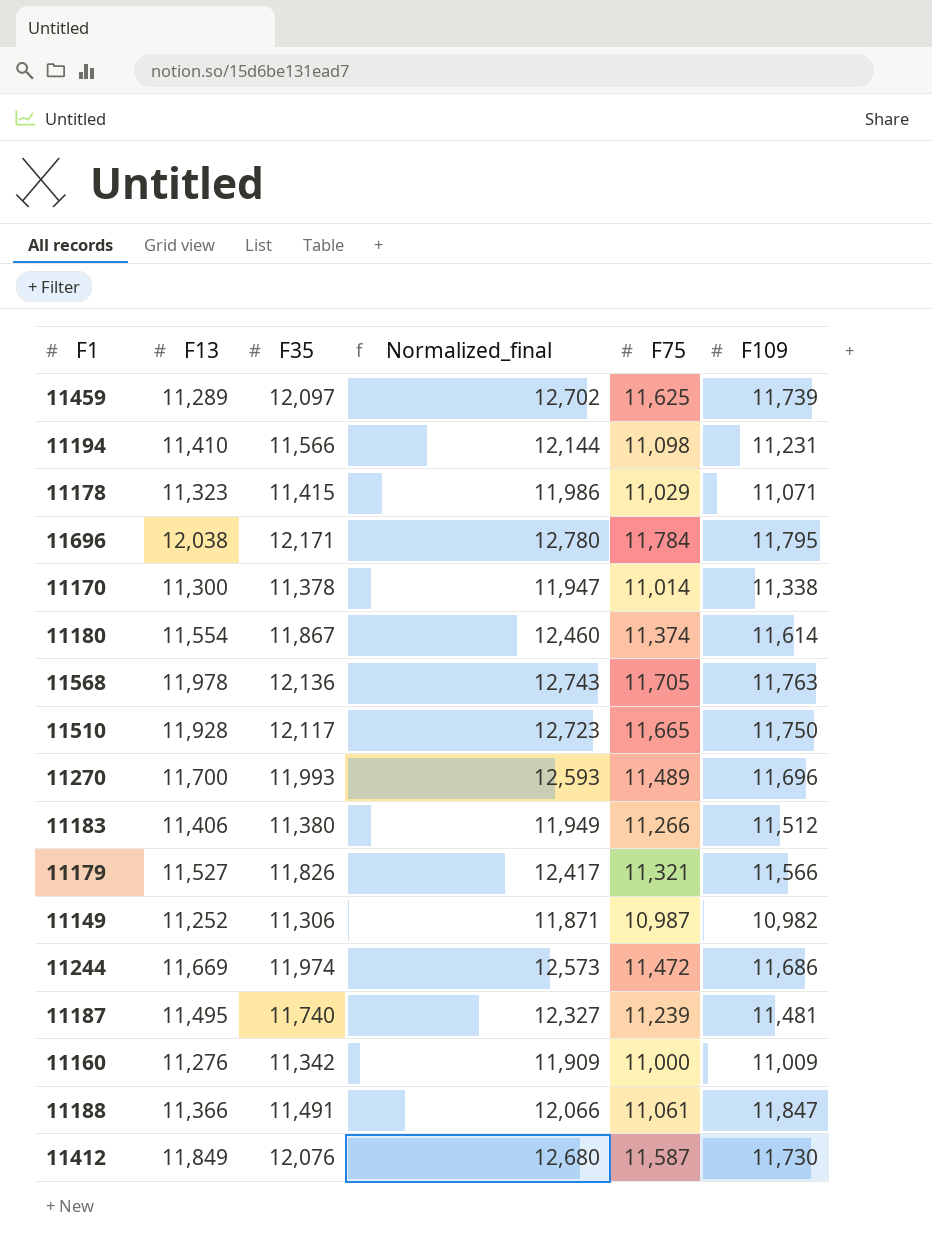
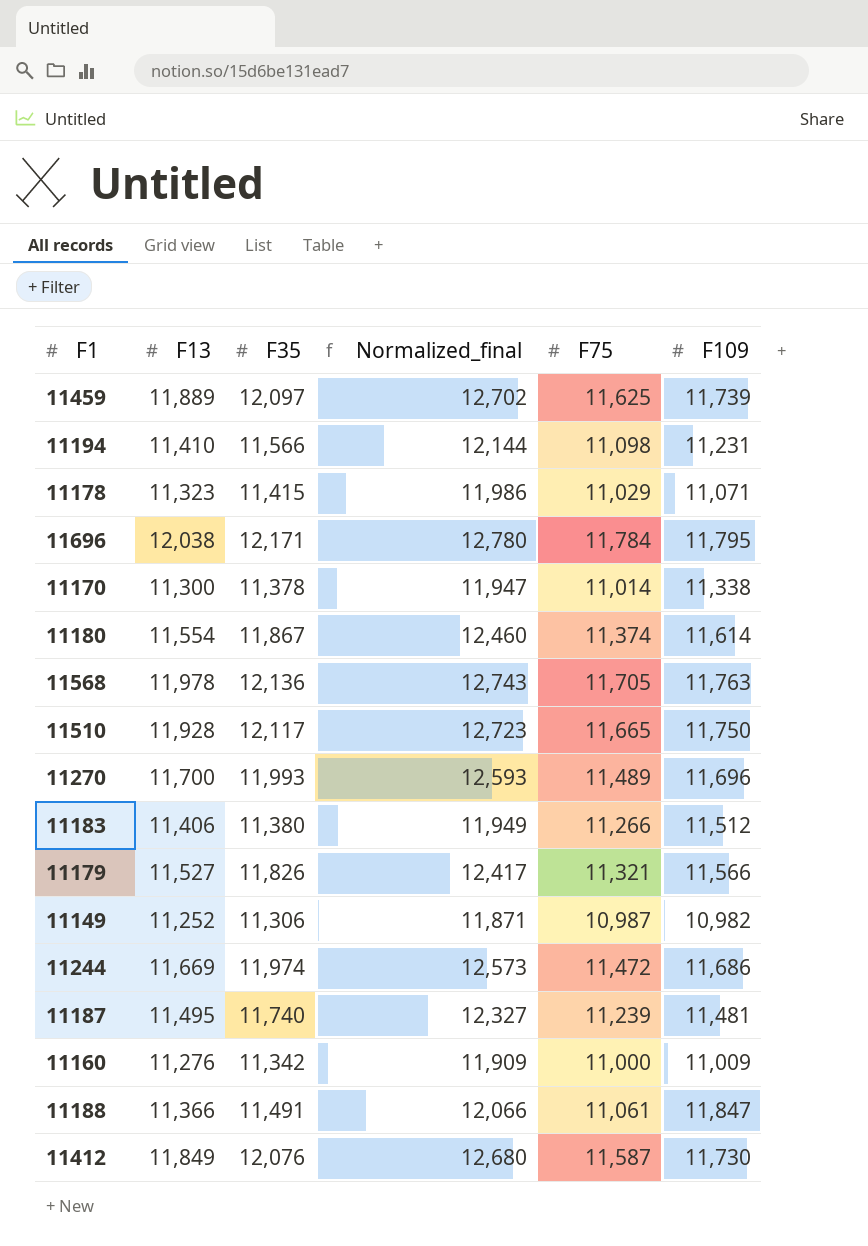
11459 | F13: 11,289 -> 11,889

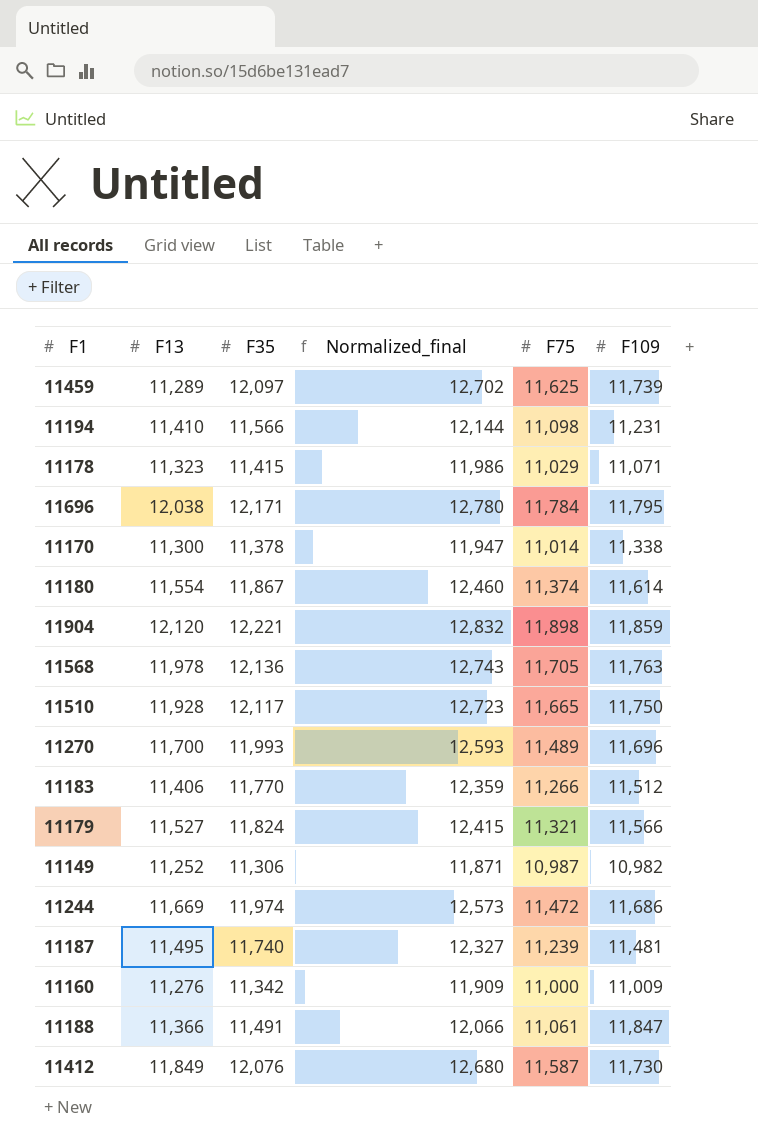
11459 | F13: 11,889 -> 11,289
row 11904: none -> 12,120 | 12,221 | 12,832 | 11,898 | 11,859
11183 | F35: 11,380 -> 11,770
11183 | Normalized_final: 11,949 -> 12,359
11179 | F35: 11,826 -> 11,824
11179 | Normalized_final: 12,417 -> 12,415

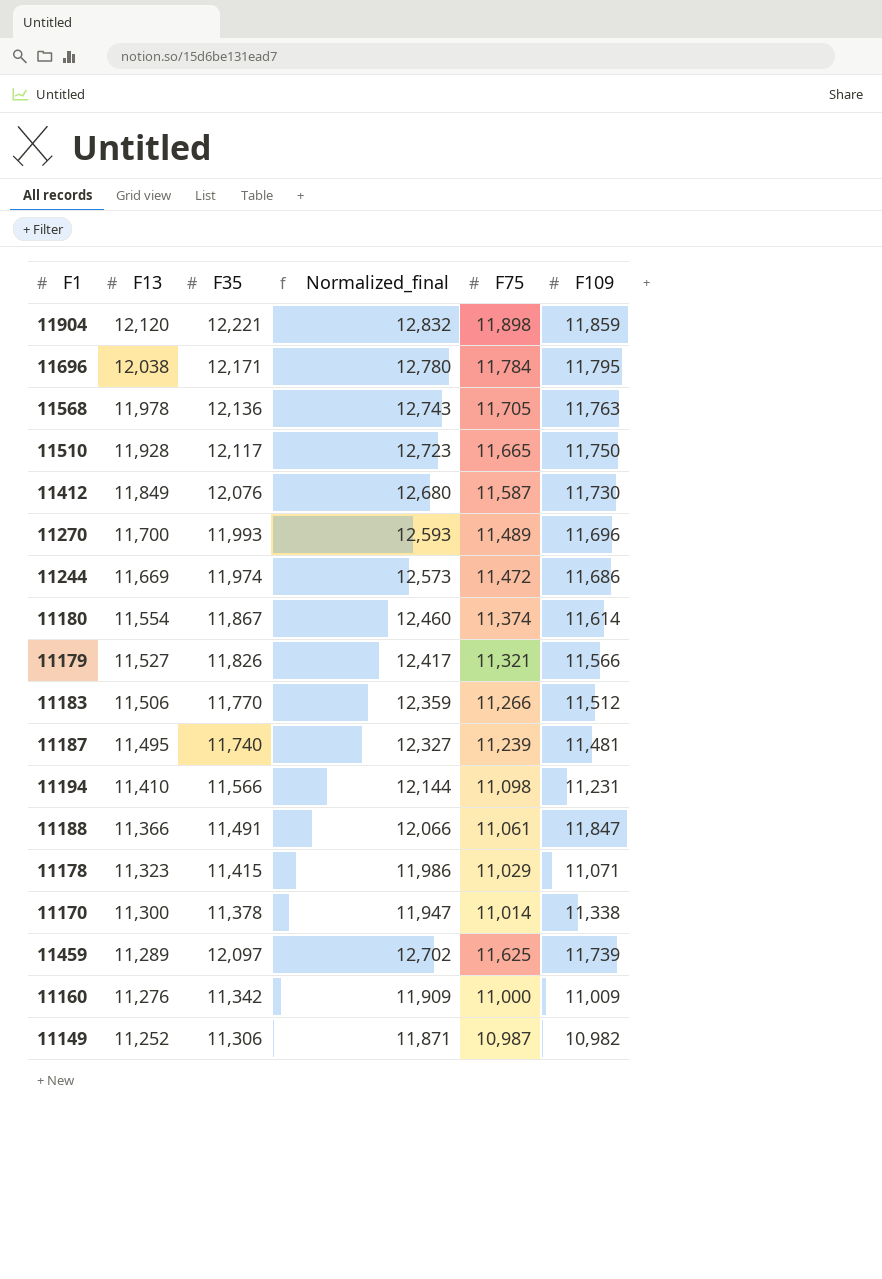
row order: none -> F13 descending
11179 | F35: 11,824 -> 11,826
11179 | Normalized_final: 12,415 -> 12,417
11183 | F13: 11,406 -> 11,506

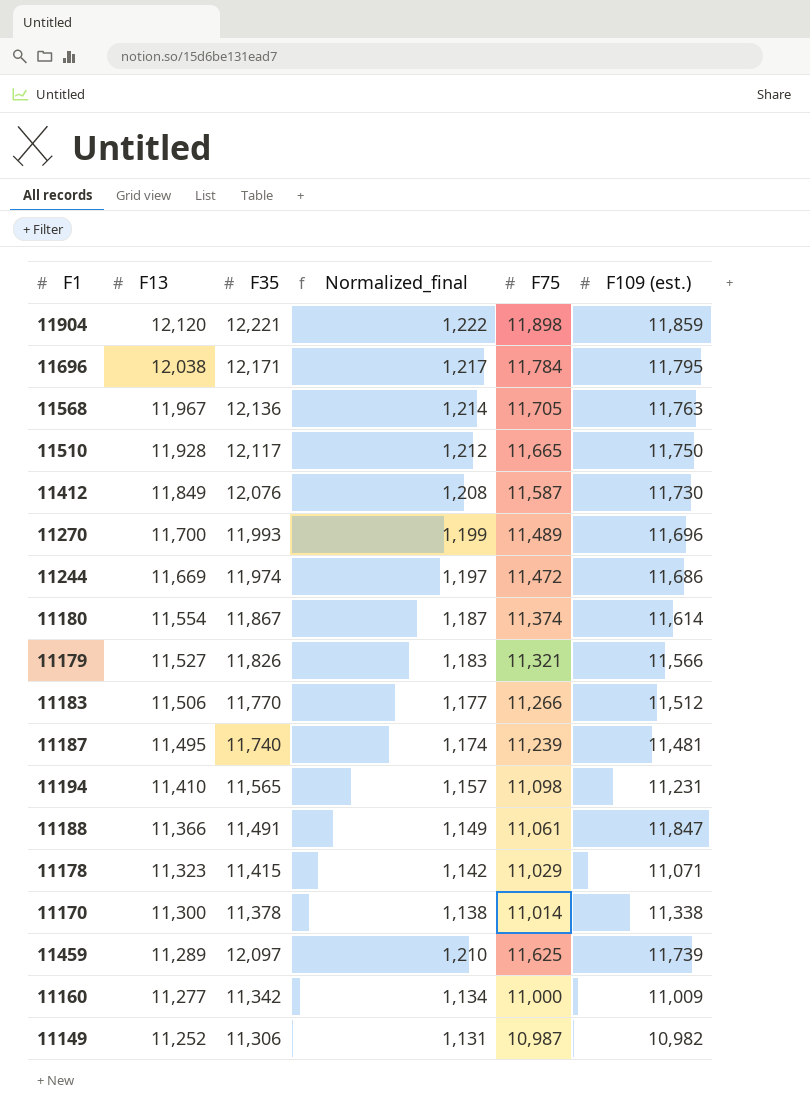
column Normalized_final | formula: [F35] * 1.05 -> [F35] * 0.1
column name: F109 -> F109 (est.)
11568 | F13: 11,978 -> 11,967
11194 | F35: 11,566 -> 11,565
11160 | F13: 11,276 -> 11,277

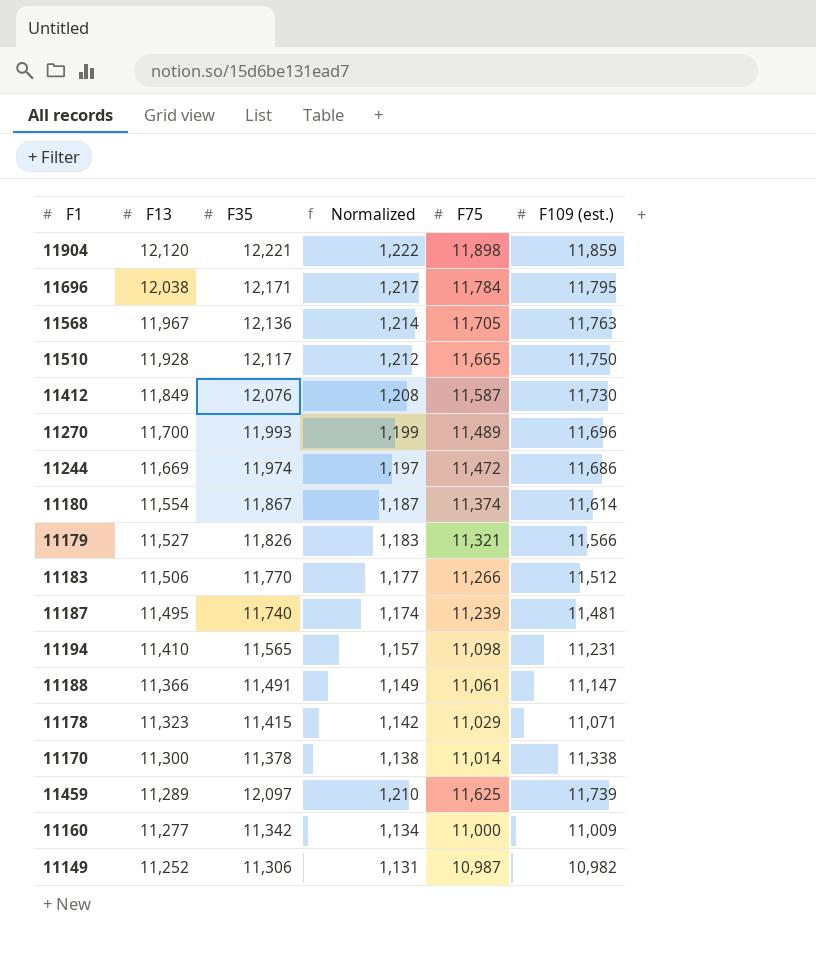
column name: Normalized_final -> Normalized
11188 | F109 (est.): 11,847 -> 11,147

